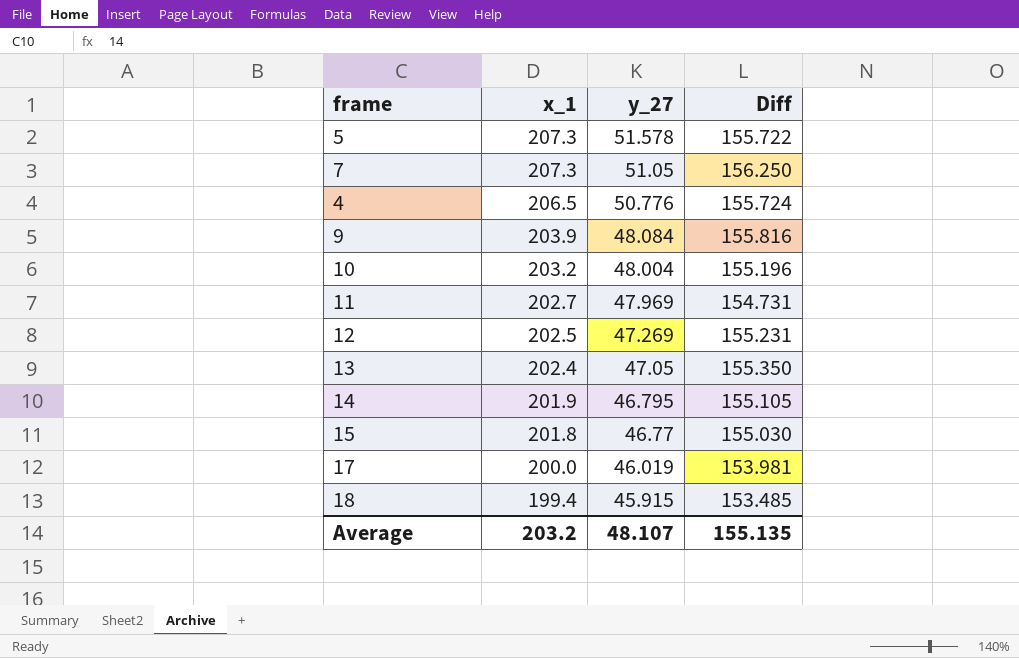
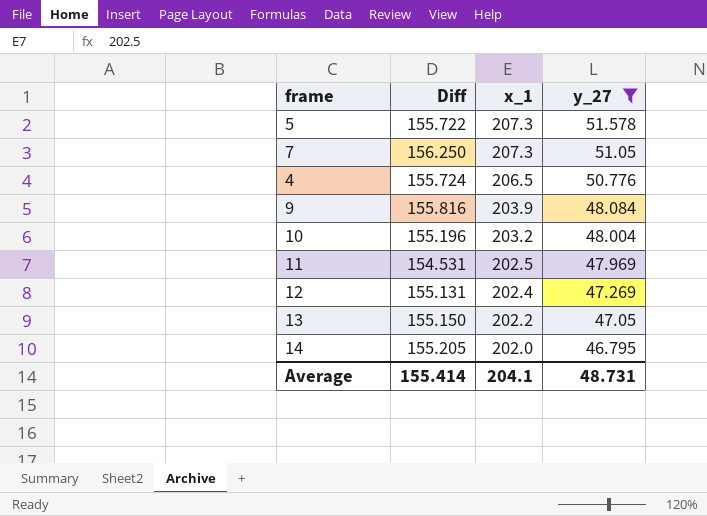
filter: none -> y_27 >= 46.795
column Diff | position: 4 -> 2
11 | Diff: 154.731 -> 154.531
11 | x_1: 202.7 -> 202.5
12 | Diff: 155.231 -> 155.131
12 | x_1: 202.5 -> 202.4
13 | Diff: 155.350 -> 155.150
13 | x_1: 202.4 -> 202.2
14 | Diff: 155.105 -> 155.205
14 | x_1: 201.9 -> 202.0
Average | Diff: 155.135 -> 155.414
Average | x_1: 203.2 -> 204.1
Average | y_27: 48.107 -> 48.731

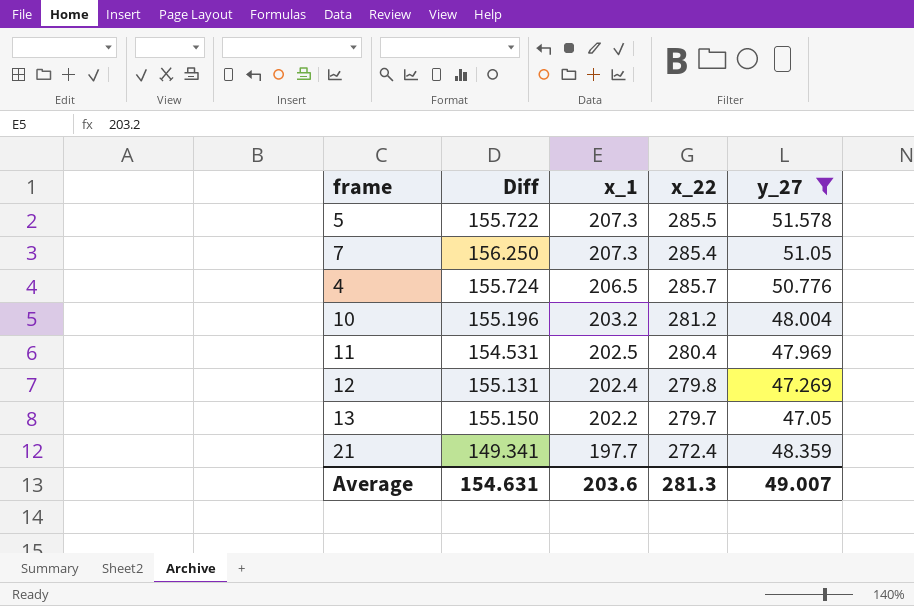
column x_22 | position: none -> 4
row 9: 155.816 | 203.9 | 48.084 -> none
row 14: 155.205 | 202.0 | 46.795 -> none
row 21: none -> 149.341 | 197.7 | 272.4 | 48.359
Average | Diff: 155.414 -> 154.631
Average | x_1: 204.1 -> 203.6
Average | y_27: 48.731 -> 49.007

